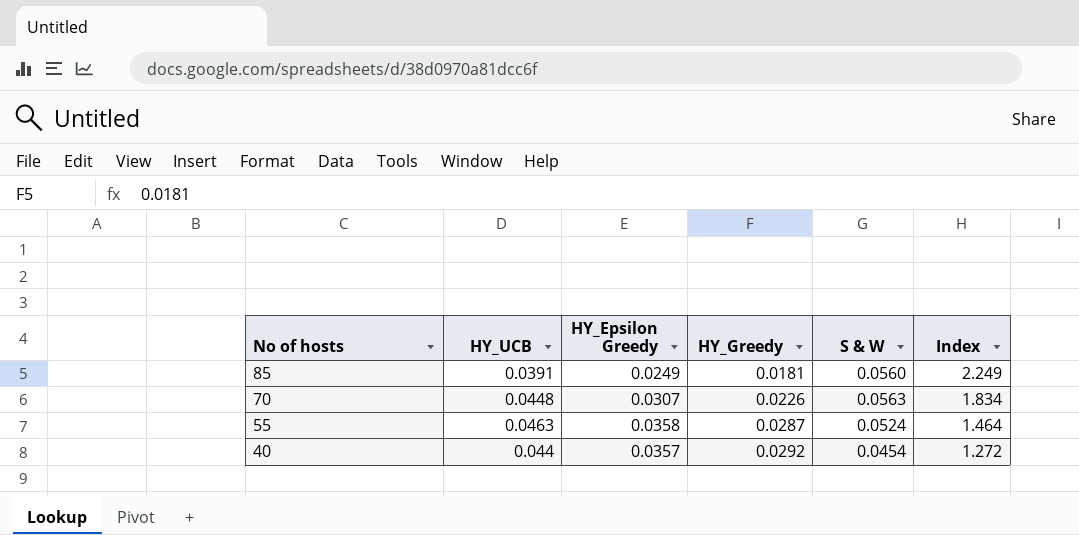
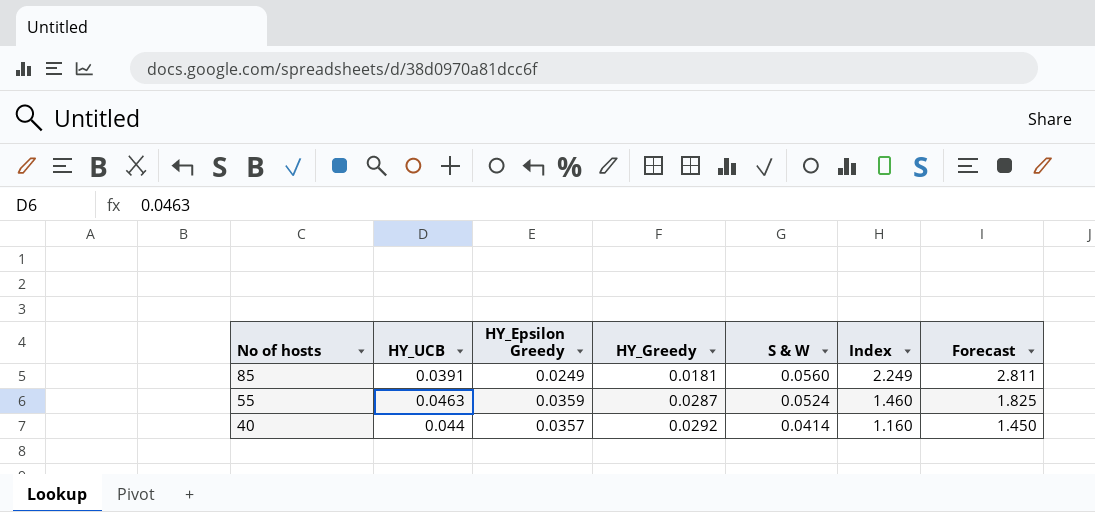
column Forecast | formula: none -> [Index] * 1.25
row 70: 0.0448 | 0.0307 | 0.0226 | 0.0563 | 1.834 -> none
55 | HY_Epsilon Greedy: 0.0358 -> 0.0359
55 | Index: 1.464 -> 1.460
40 | S & W: 0.0454 -> 0.0414
40 | Index: 1.272 -> 1.160

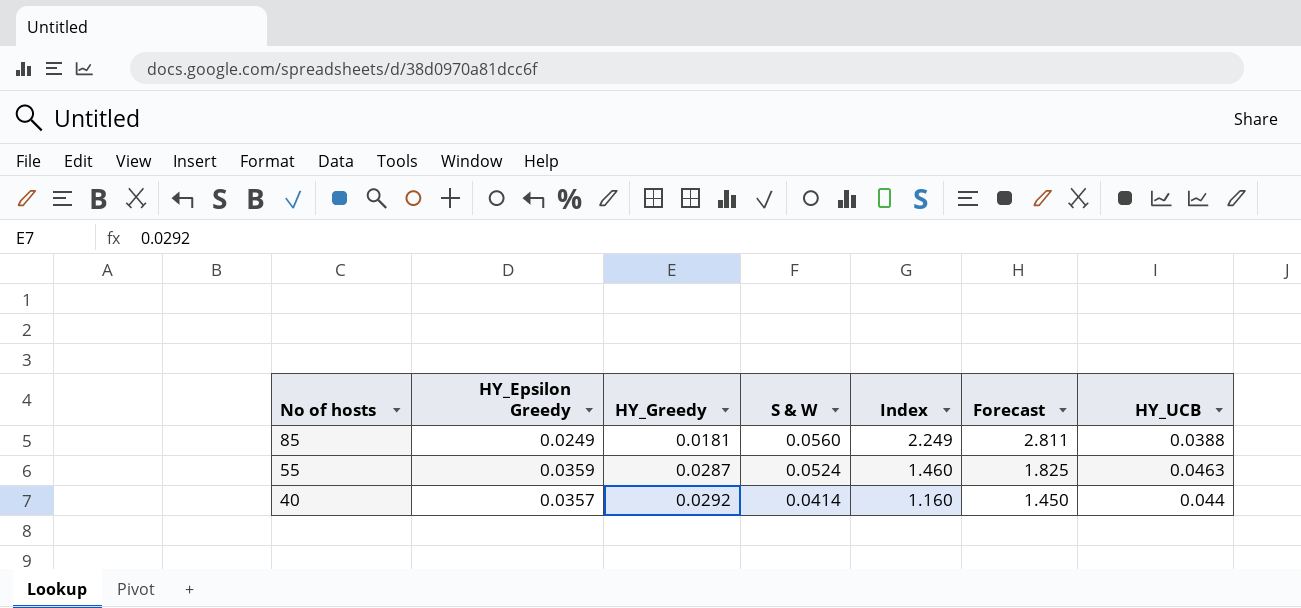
column HY_UCB | position: 2 -> 7
85 | HY_UCB: 0.0391 -> 0.0388

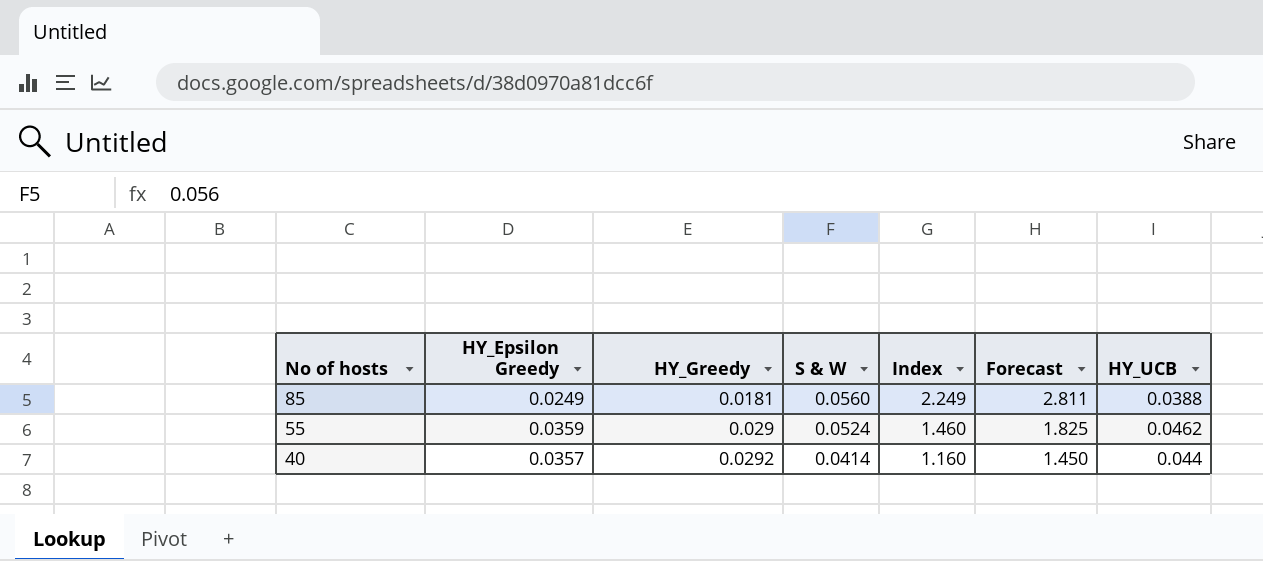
55 | HY_Greedy: 0.0287 -> 0.029
55 | HY_UCB: 0.0463 -> 0.0462

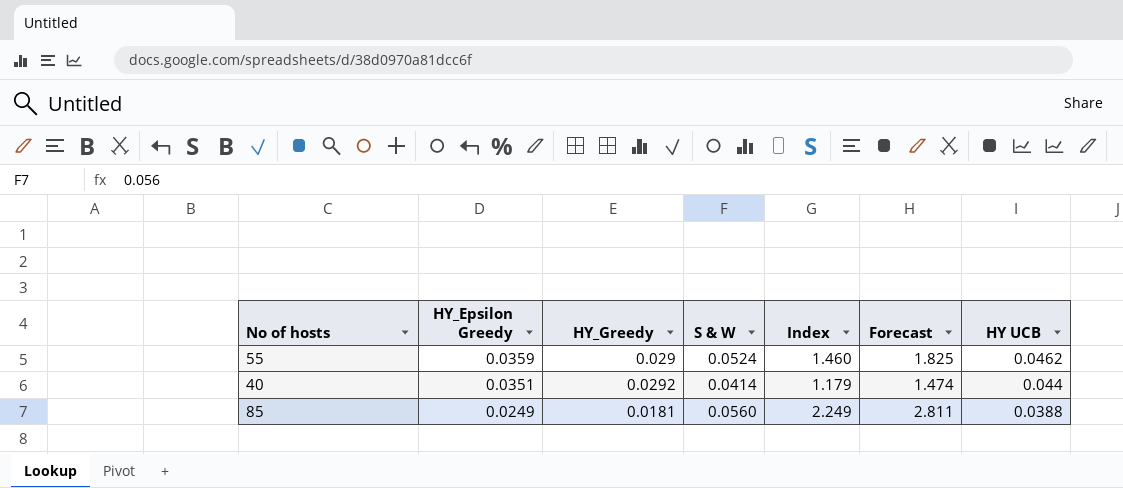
row order: No of hosts descending -> HY_Epsilon Greedy descending
column name: HY_UCB -> HY UCB
40 | HY_Epsilon Greedy: 0.0357 -> 0.0351
40 | Index: 1.160 -> 1.179
40 | Forecast: 1.450 -> 1.474

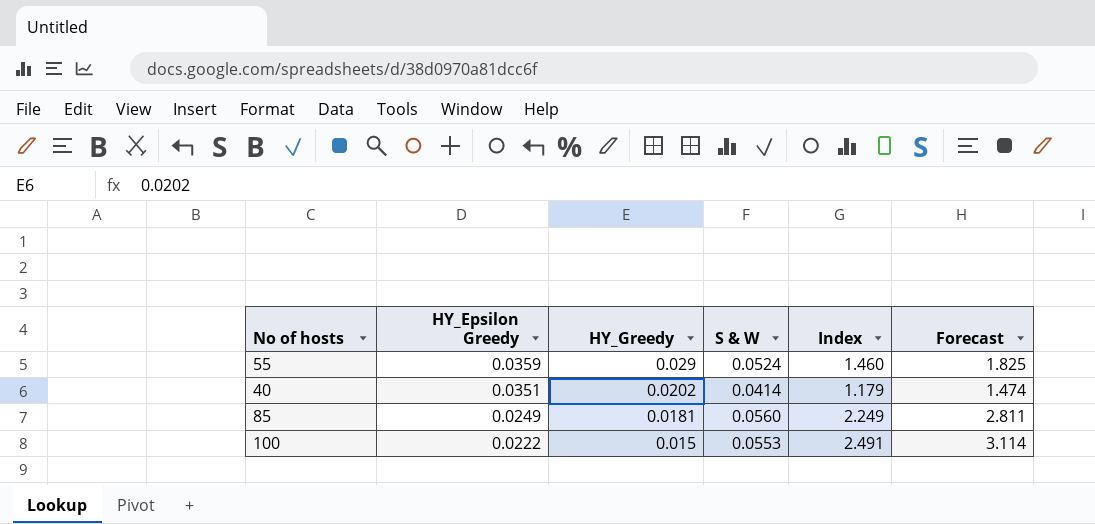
column HY UCB | position: 7 -> none
40 | HY_Greedy: 0.0292 -> 0.0202
row 100: none -> 0.0222 | 0.015 | 0.0553 | 2.491 | 3.114

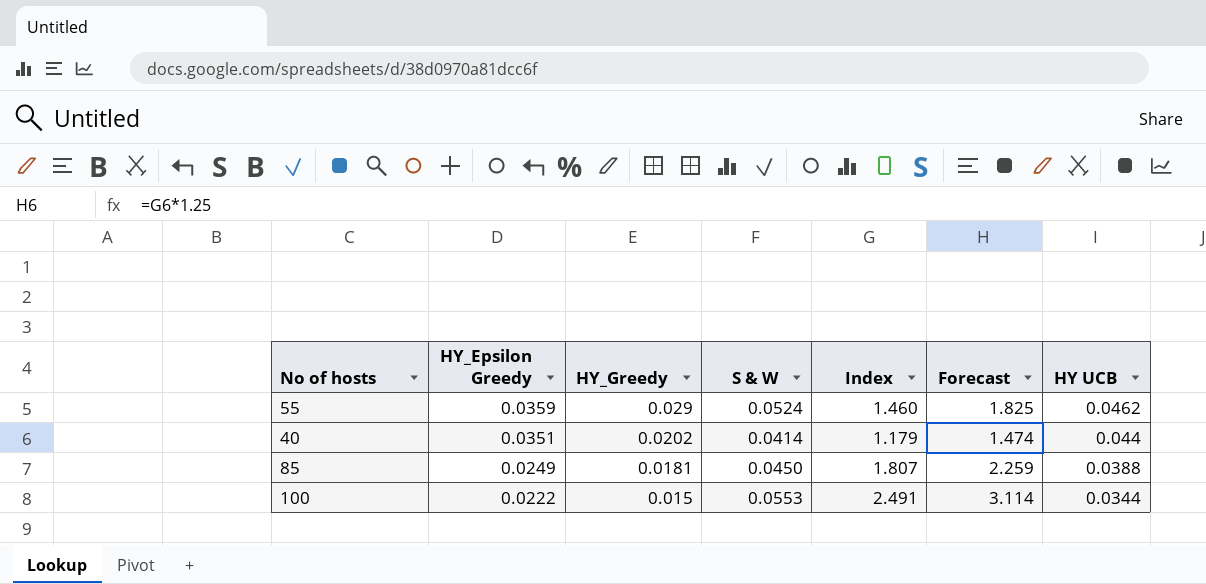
column HY UCB | position: none -> 7
85 | S & W: 0.0560 -> 0.0450
85 | Index: 2.249 -> 1.807
85 | Forecast: 2.811 -> 2.259

